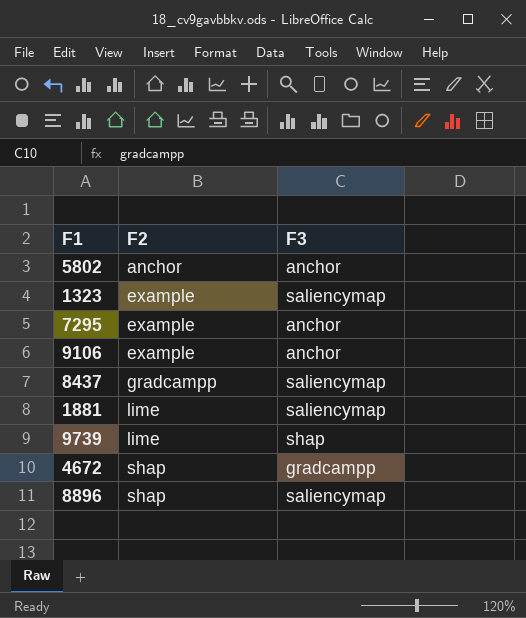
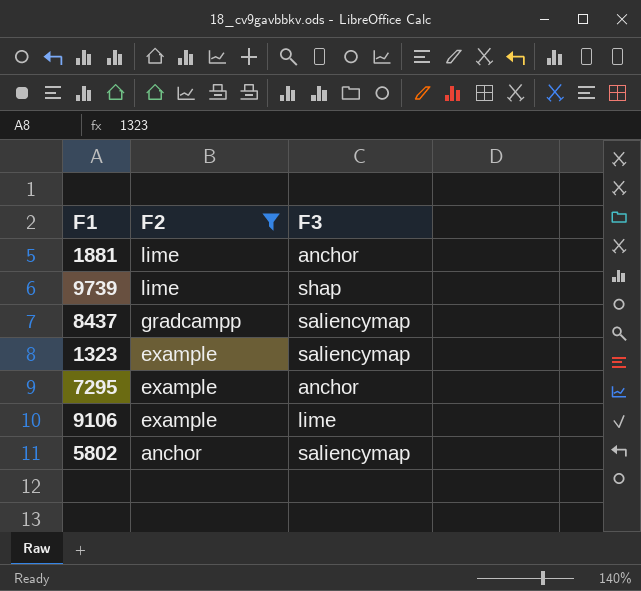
filter: none -> F2 != shap
row order: F2 ascending -> F2 descending
1881 | F3: saliencymap -> anchor
9106 | F3: anchor -> lime
5802 | F3: anchor -> saliencymap

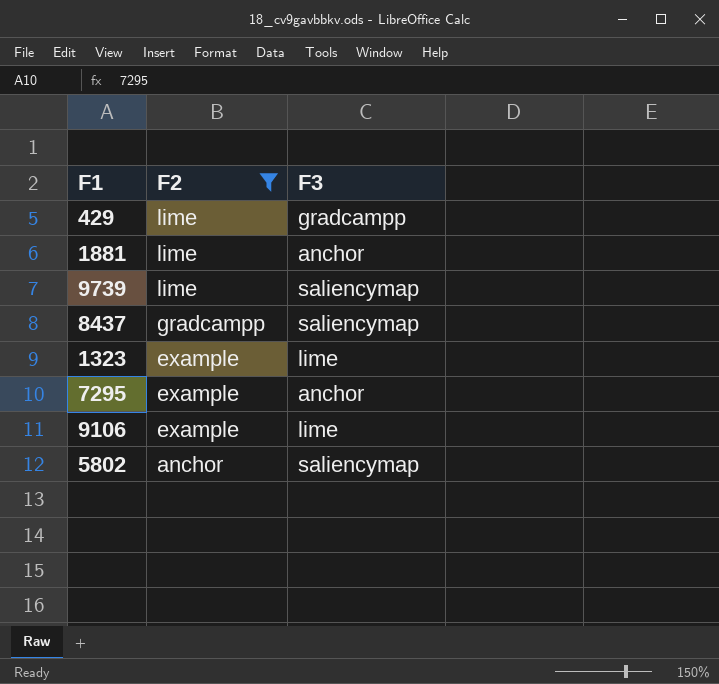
row 429: none -> lime | gradcampp
9739 | F3: shap -> saliencymap
1323 | F3: saliencymap -> lime

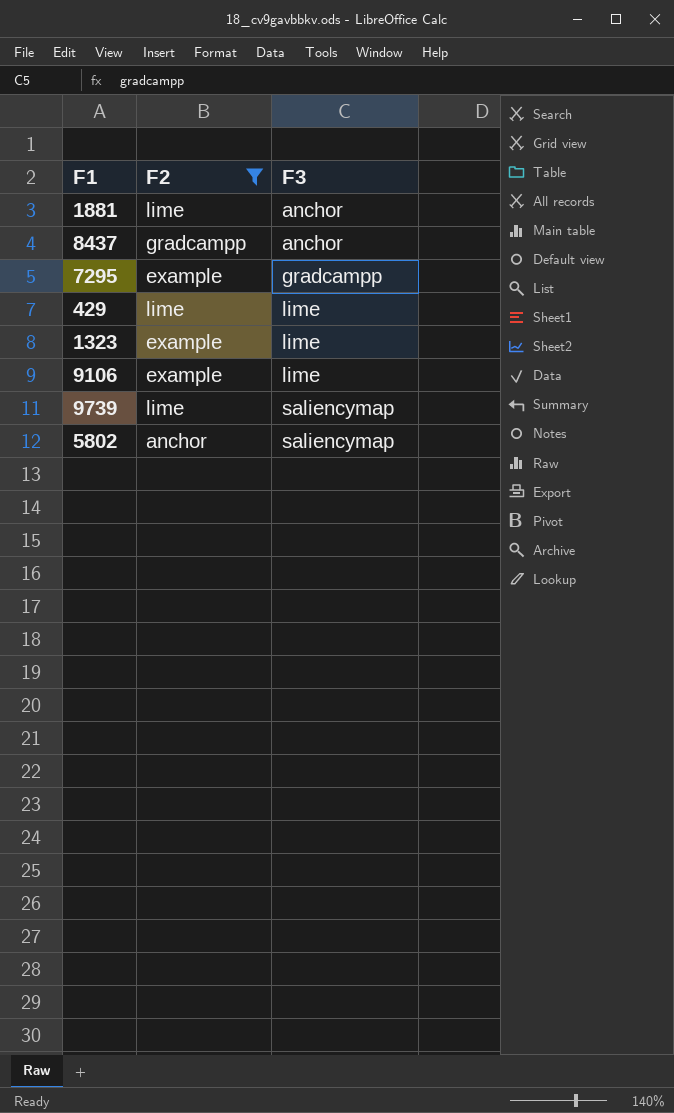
row order: F2 descending -> F3 ascending
8437 | F3: saliencymap -> anchor
7295 | F3: anchor -> gradcampp
429 | F3: gradcampp -> lime

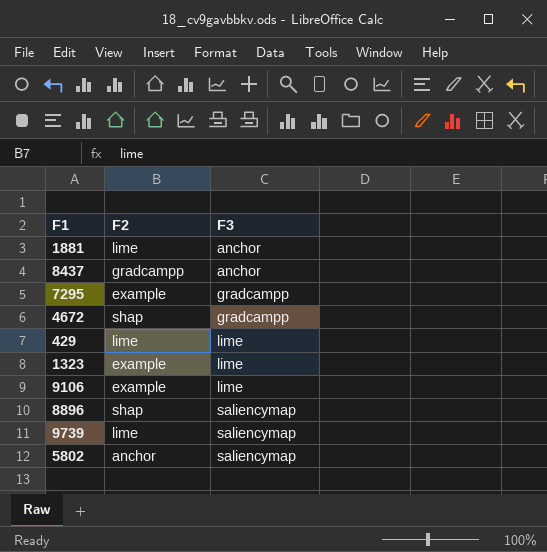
filter: F2 != shap -> none

